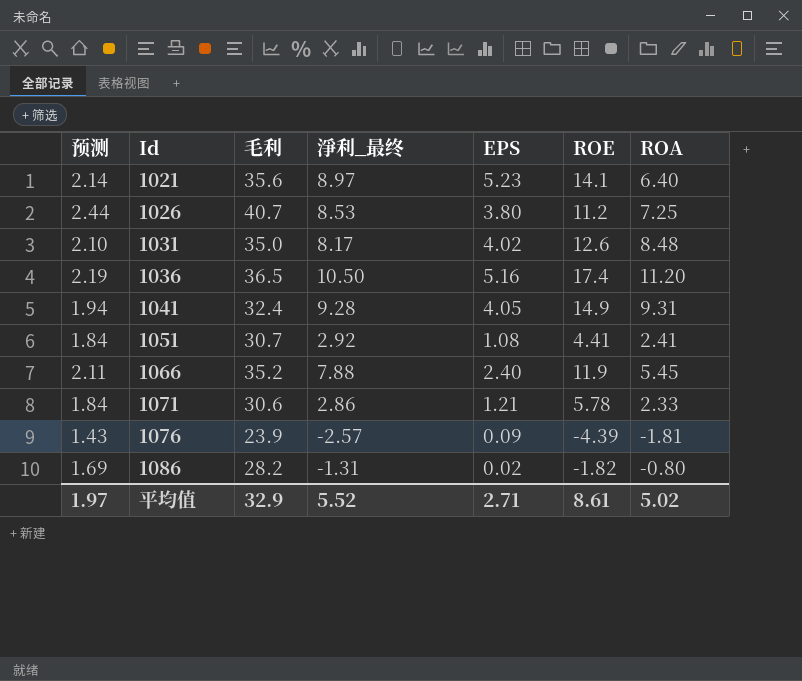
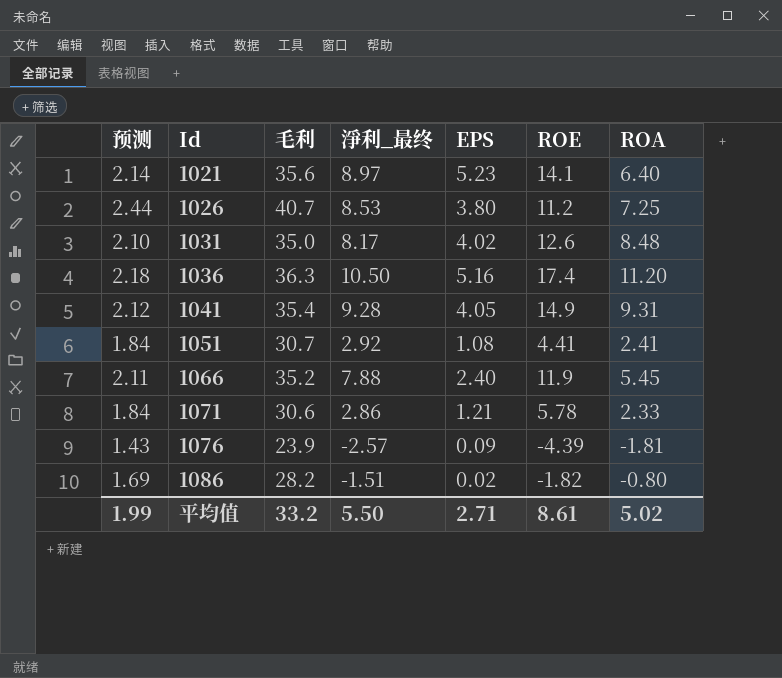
1036 | 预测: 2.19 -> 2.18
1036 | 毛利: 36.5 -> 36.3
1041 | 预测: 1.94 -> 2.12
1041 | 毛利: 32.4 -> 35.4
1086 | 淨利_最终: -1.31 -> -1.51
平均值 | 预测: 1.97 -> 1.99
平均值 | 毛利: 32.9 -> 33.2
平均值 | 淨利_最终: 5.52 -> 5.50

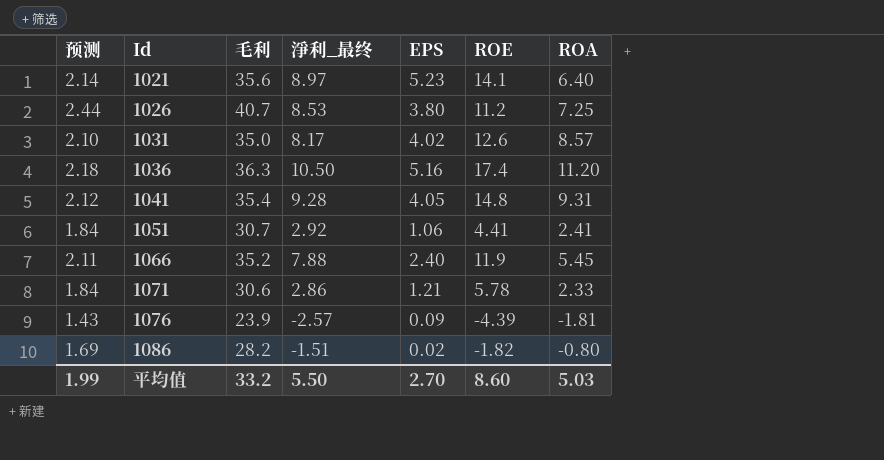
1031 | ROA: 8.48 -> 8.57
1041 | ROE: 14.9 -> 14.8
1051 | EPS: 1.08 -> 1.06
平均值 | EPS: 2.71 -> 2.70
平均值 | ROE: 8.61 -> 8.60
平均值 | ROA: 5.02 -> 5.03

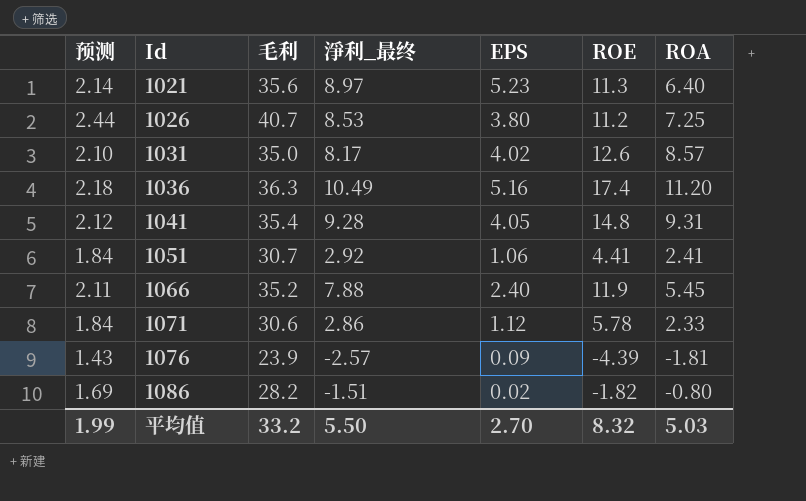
1021 | ROE: 14.1 -> 11.3
1036 | 淨利_最终: 10.50 -> 10.49
1071 | EPS: 1.21 -> 1.12
平均值 | ROE: 8.60 -> 8.32

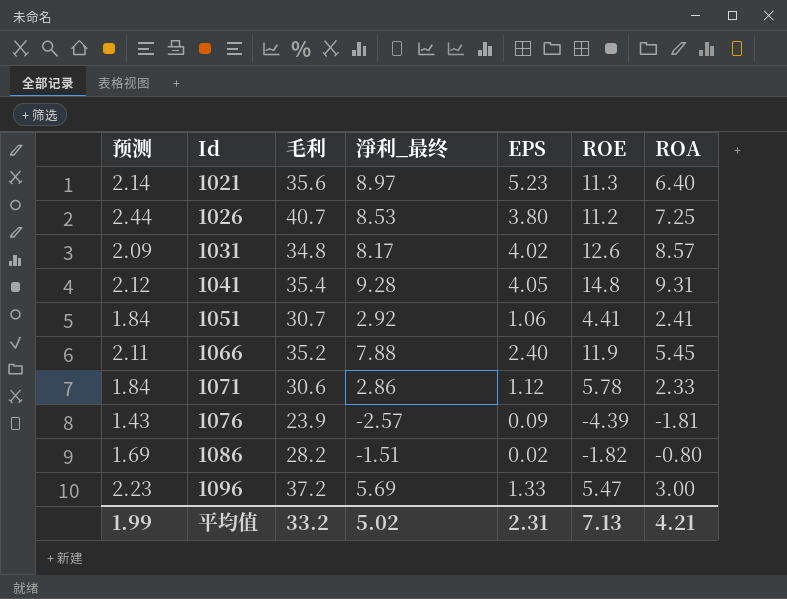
row 1036: 2.18 | 36.3 | 10.49 | 5.16 | 17.4 | 11.20 -> none
1031 | 预测: 2.10 -> 2.09
1031 | 毛利: 35.0 -> 34.8
row 1096: none -> 2.23 | 37.2 | 5.69 | 1.33 | 5.47 | 3.00
平均值 | 淨利_最终: 5.50 -> 5.02
平均值 | EPS: 2.70 -> 2.31
平均值 | ROE: 8.32 -> 7.13
平均值 | ROA: 5.03 -> 4.21

